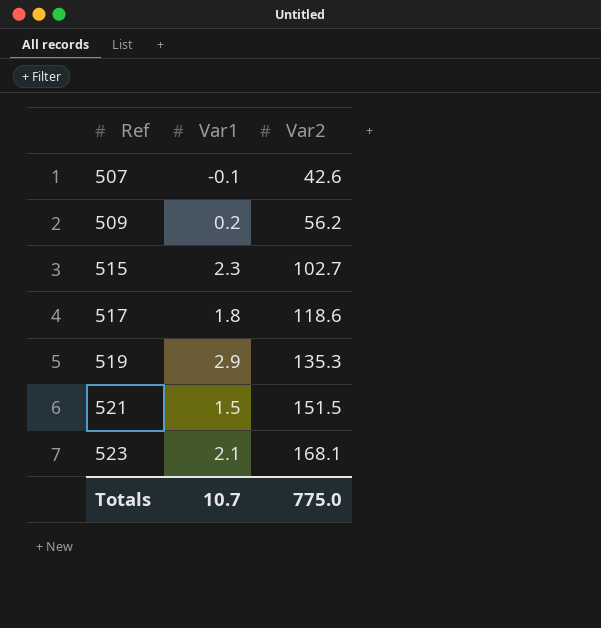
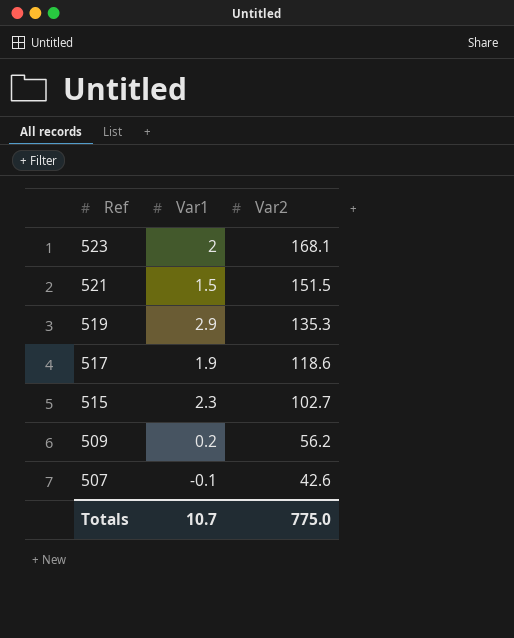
row order: Ref ascending -> Ref descending
523 | Var1: 2.1 -> 2
517 | Var1: 1.8 -> 1.9

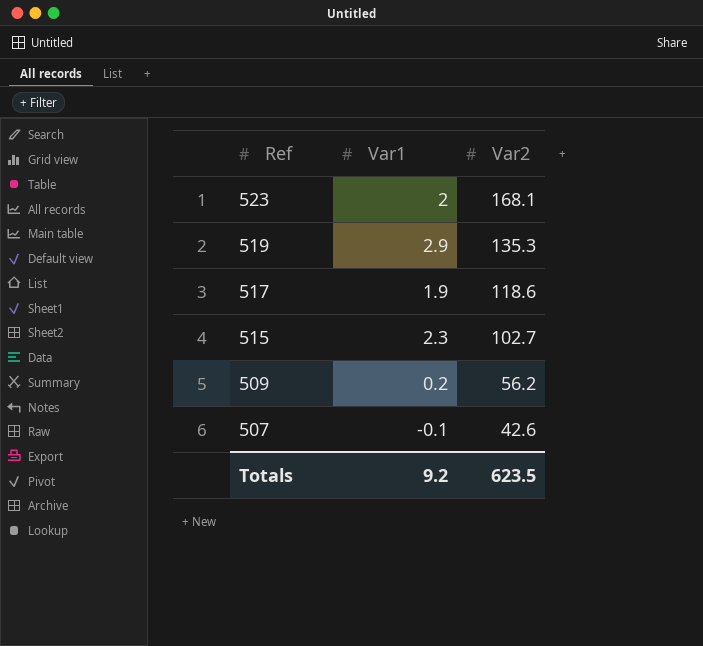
row 521: 1.5 | 151.5 -> none
Totals | Var1: 10.7 -> 9.2
Totals | Var2: 775.0 -> 623.5

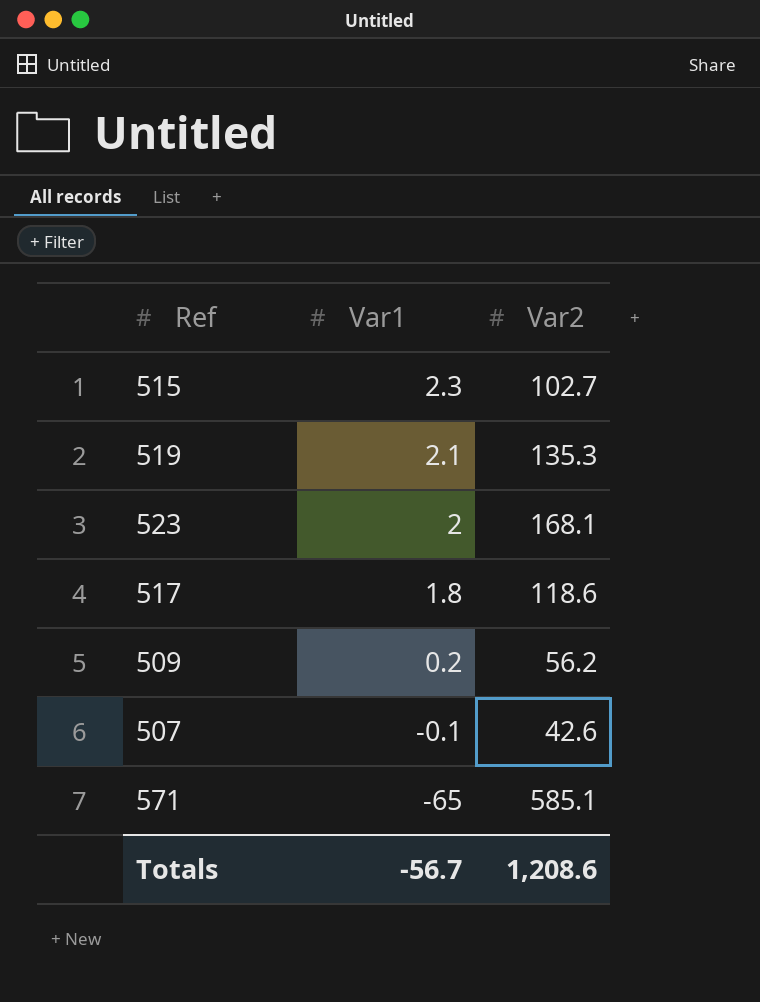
row order: Ref descending -> Var1 descending
519 | Var1: 2.9 -> 2.1
517 | Var1: 1.9 -> 1.8
row 571: none -> -65 | 585.1
Totals | Var1: 9.2 -> -56.7
Totals | Var2: 623.5 -> 1,208.6

